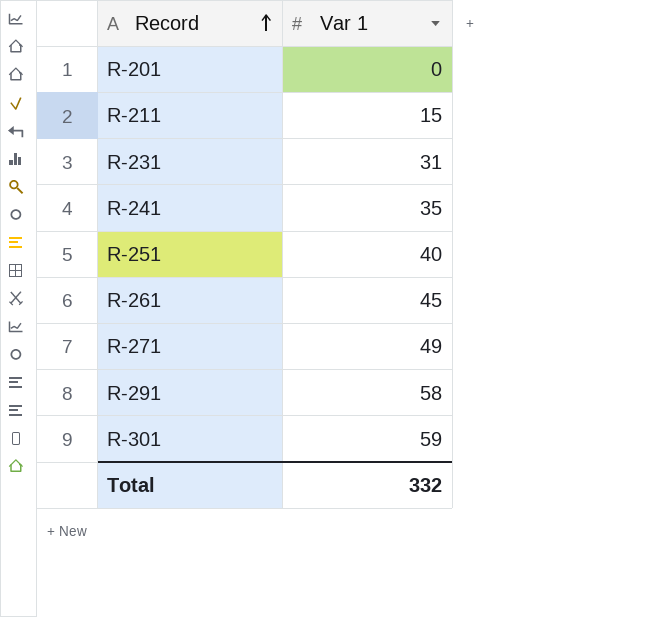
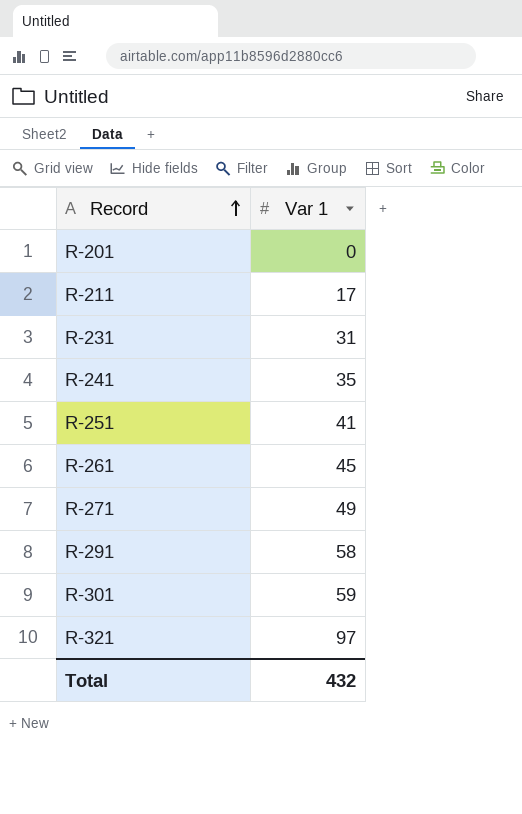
R-211 | Var 1: 15 -> 17
R-251 | Var 1: 40 -> 41
row R-321: none -> 97
Total | Var 1: 332 -> 432

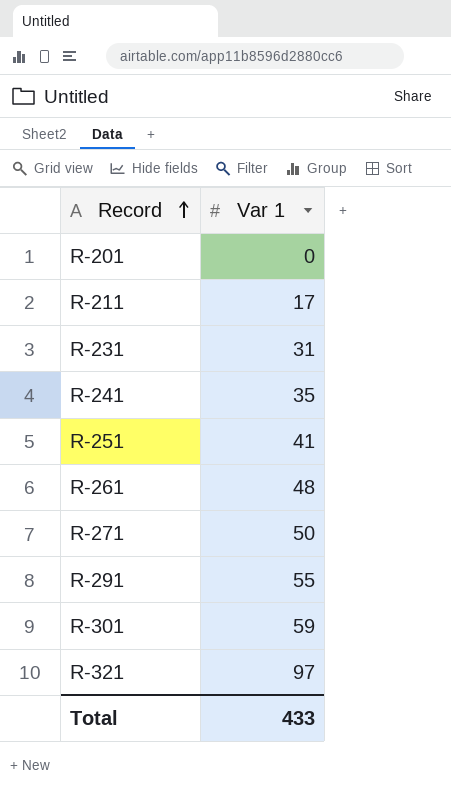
R-261 | Var 1: 45 -> 48
R-271 | Var 1: 49 -> 50
R-291 | Var 1: 58 -> 55
Total | Var 1: 432 -> 433

